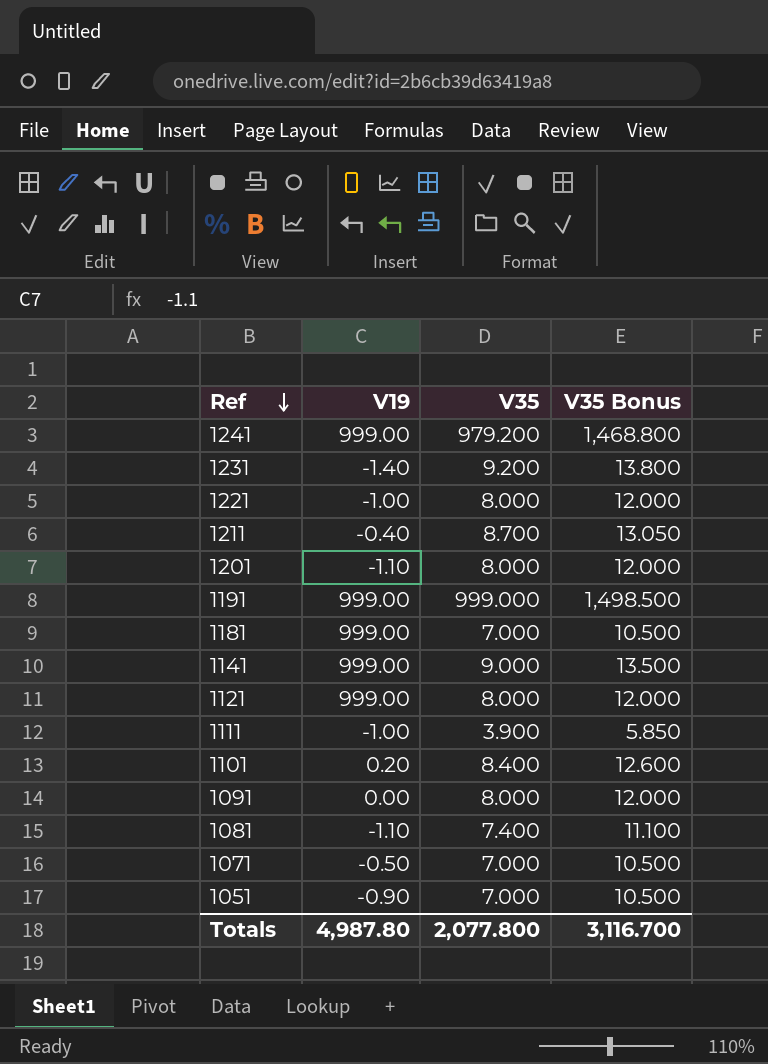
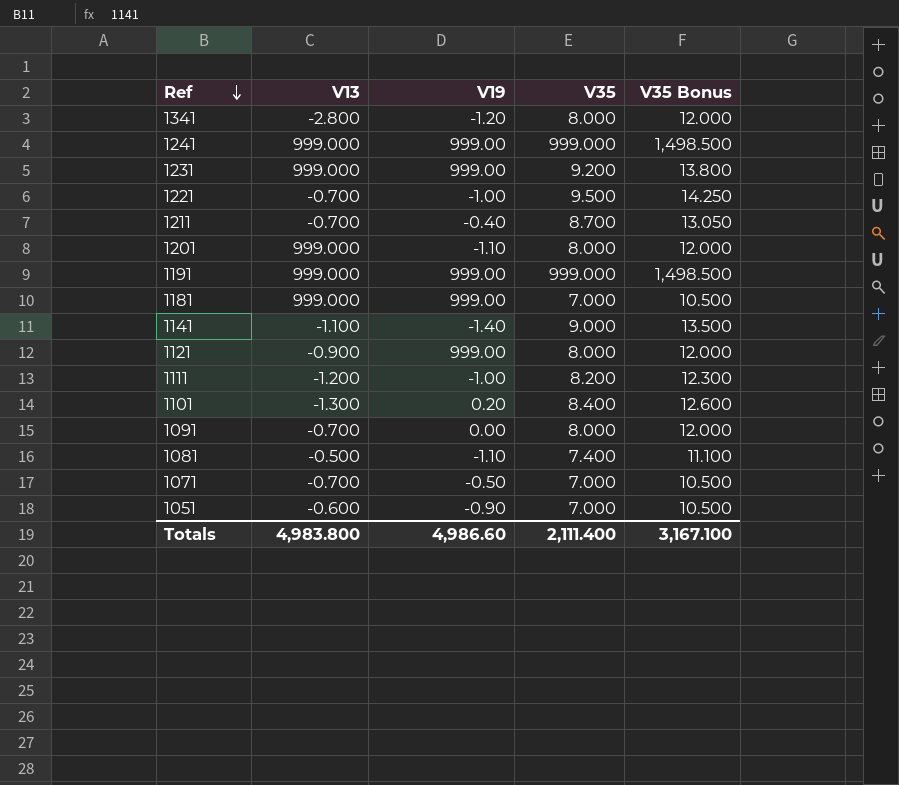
column V13 | position: none -> 2
row 1341: none -> -2.800 | -1.20 | 8.000 | 12.000
1241 | V35: 979.200 -> 999.000
1241 | V35 Bonus: 1,468.800 -> 1,498.500
1231 | V19: -1.40 -> 999.00
1221 | V35: 8.000 -> 9.500
1221 | V35 Bonus: 12.000 -> 14.250
1141 | V19: 999.00 -> -1.40
1111 | V35: 3.900 -> 8.200
1111 | V35 Bonus: 5.850 -> 12.300
Totals | V19: 4,987.80 -> 4,986.60
Totals | V35: 2,077.800 -> 2,111.400
Totals | V35 Bonus: 3,116.700 -> 3,167.100

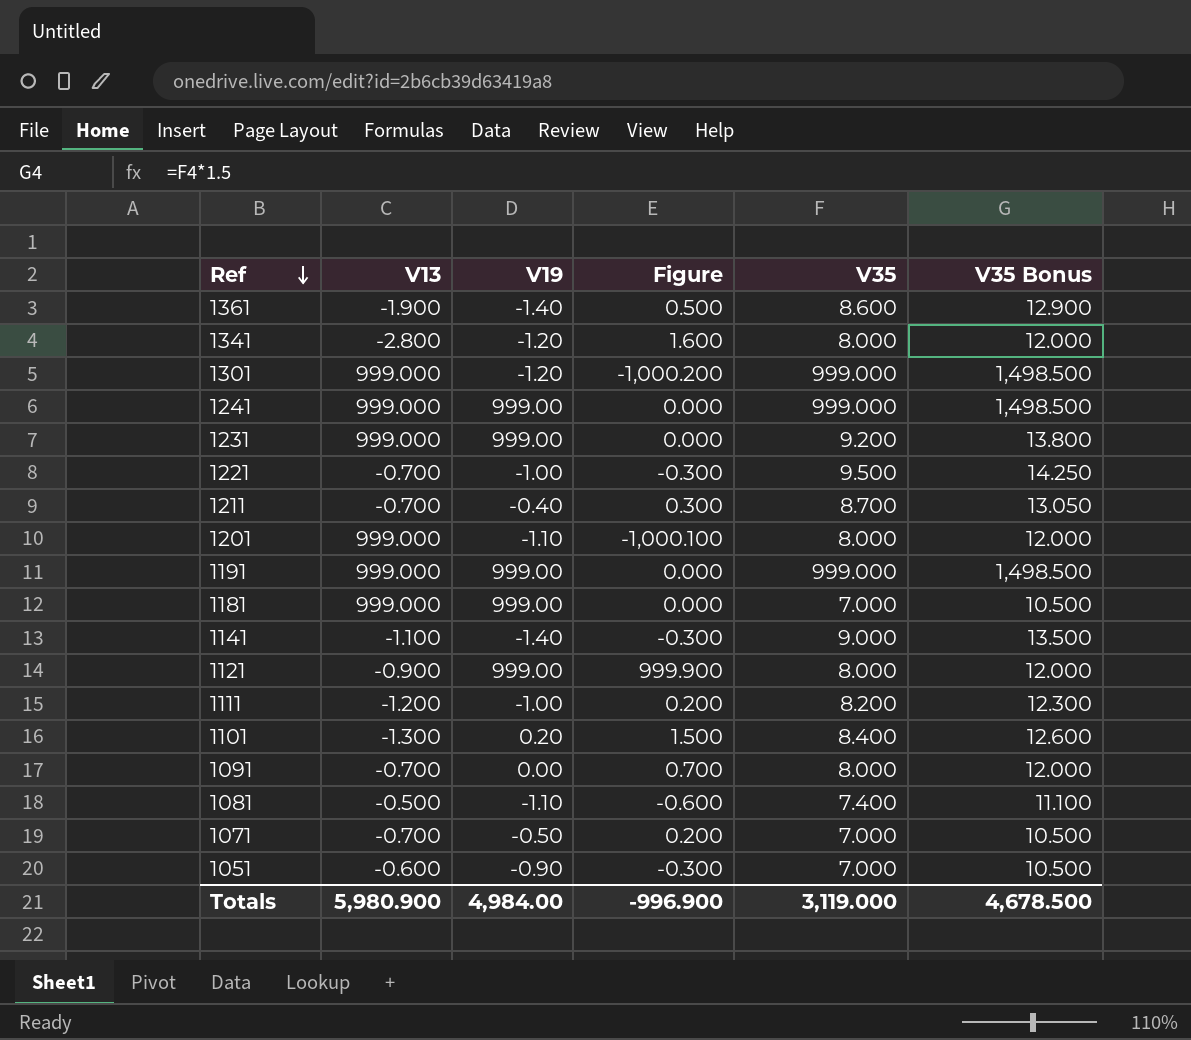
column Figure | formula: none -> [V19] - [V13]
row 1361: none -> -1.900 | -1.40 | 0.500 | 8.600 | 12.900
row 1301: none -> 999.000 | -1.20 | -1,000.200 | 999.000 | 1,498.500
Totals | V13: 4,983.800 -> 5,980.900
Totals | V19: 4,986.60 -> 4,984.00
Totals | V35: 2,111.400 -> 3,119.000
Totals | V35 Bonus: 3,167.100 -> 4,678.500

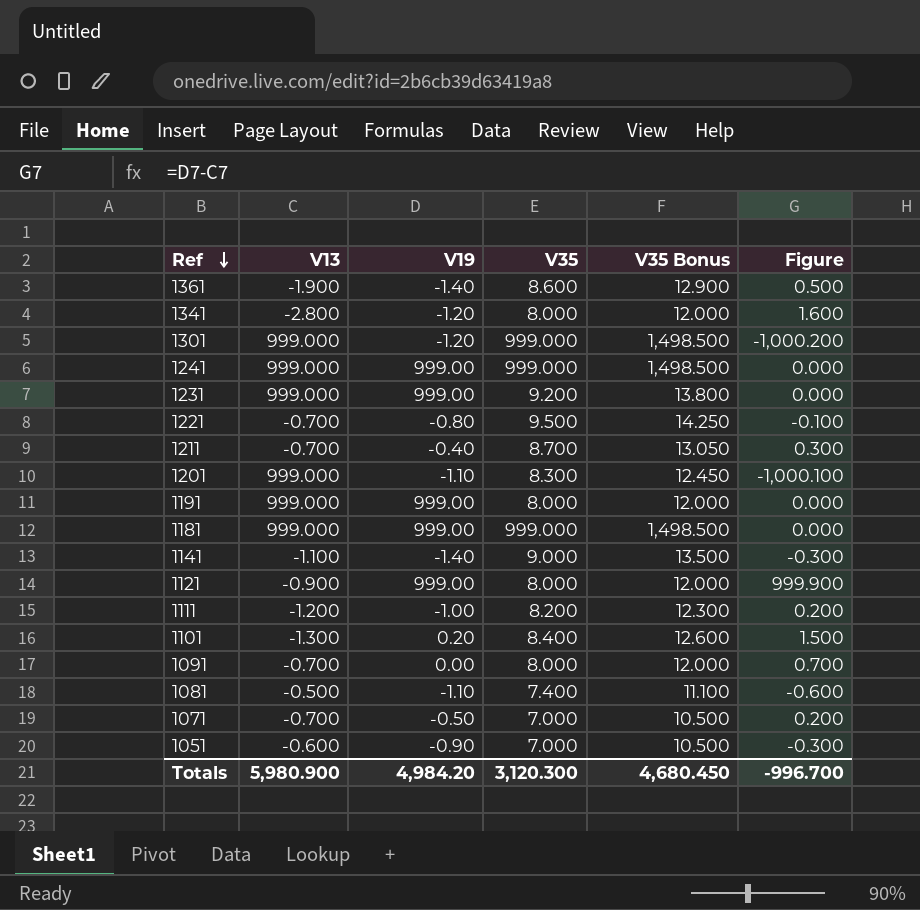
column Figure | position: 4 -> 6
1221 | V19: -1.00 -> -0.80
1221 | Figure: -0.300 -> -0.100
1201 | V35: 8.000 -> 8.300
1201 | V35 Bonus: 12.000 -> 12.450
1191 | V35: 999.000 -> 8.000
1191 | V35 Bonus: 1,498.500 -> 12.000
1181 | V35: 7.000 -> 999.000
1181 | V35 Bonus: 10.500 -> 1,498.500
Totals | V19: 4,984.00 -> 4,984.20
Totals | V35: 3,119.000 -> 3,120.300
Totals | V35 Bonus: 4,678.500 -> 4,680.450
Totals | Figure: -996.900 -> -996.700

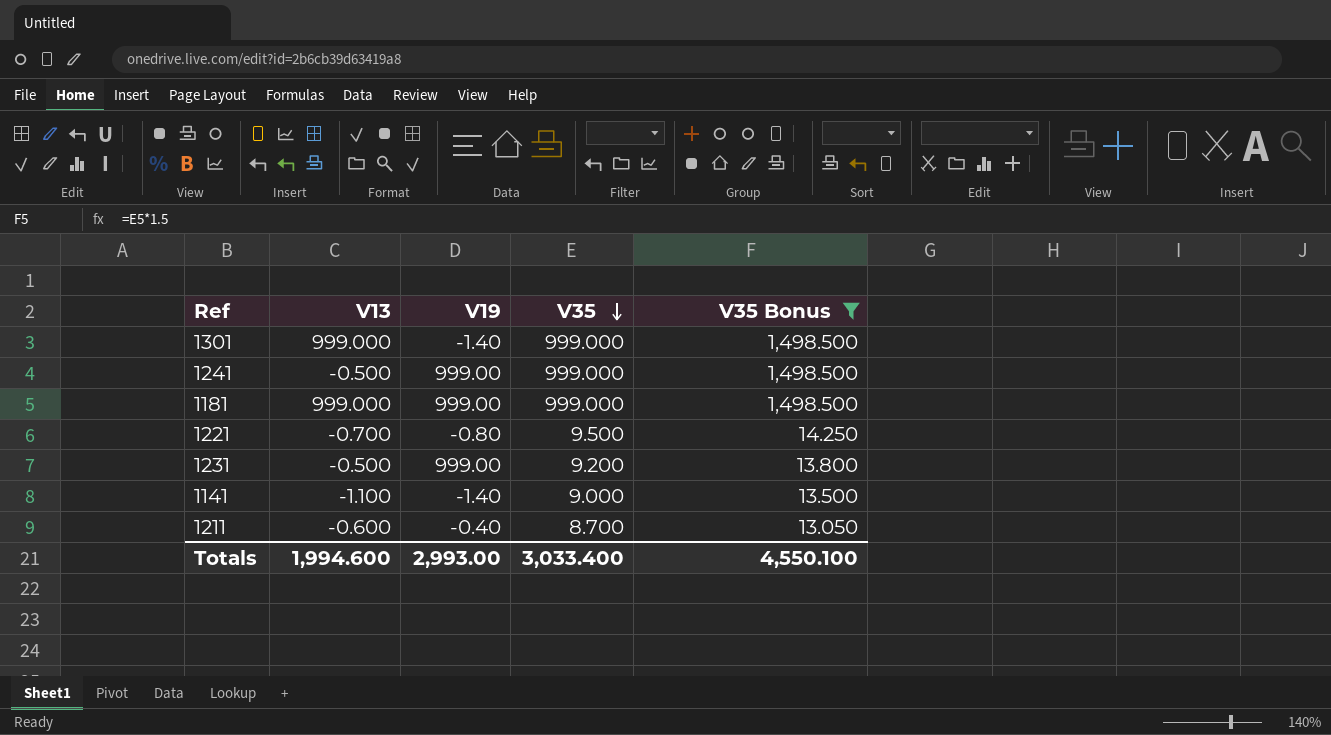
filter: none -> V35 Bonus >= 13.050
row order: Ref descending -> V35 descending
column Figure | formula: [V19] - [V13] -> none
1301 | V19: -1.20 -> -1.40
1241 | V13: 999.000 -> -0.500
1231 | V13: 999.000 -> -0.500
1211 | V13: -0.700 -> -0.600
Totals | V13: 5,980.900 -> 1,994.600
Totals | V19: 4,984.20 -> 2,993.00
Totals | V35: 3,120.300 -> 3,033.400
Totals | V35 Bonus: 4,680.450 -> 4,550.100

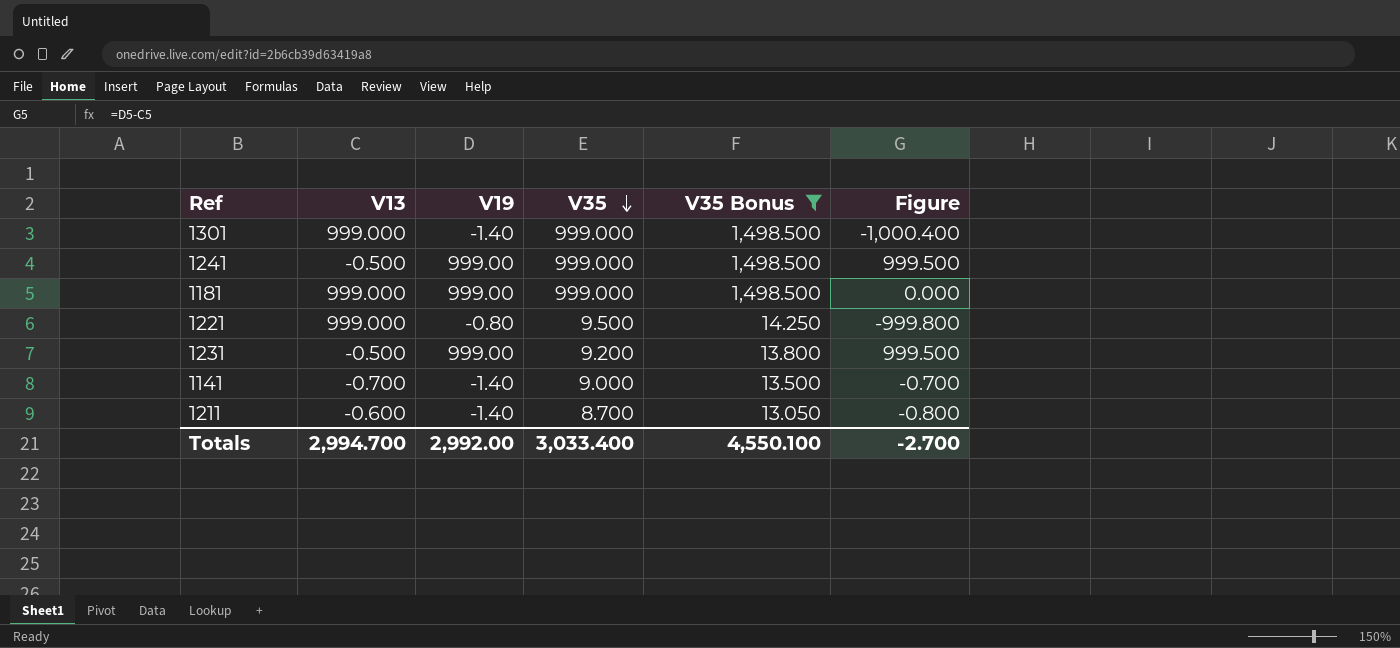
column Figure | formula: none -> [V19] - [V13]
1221 | V13: -0.700 -> 999.000
1141 | V13: -1.100 -> -0.700
1211 | V19: -0.40 -> -1.40
Totals | V13: 1,994.600 -> 2,994.700
Totals | V19: 2,993.00 -> 2,992.00

